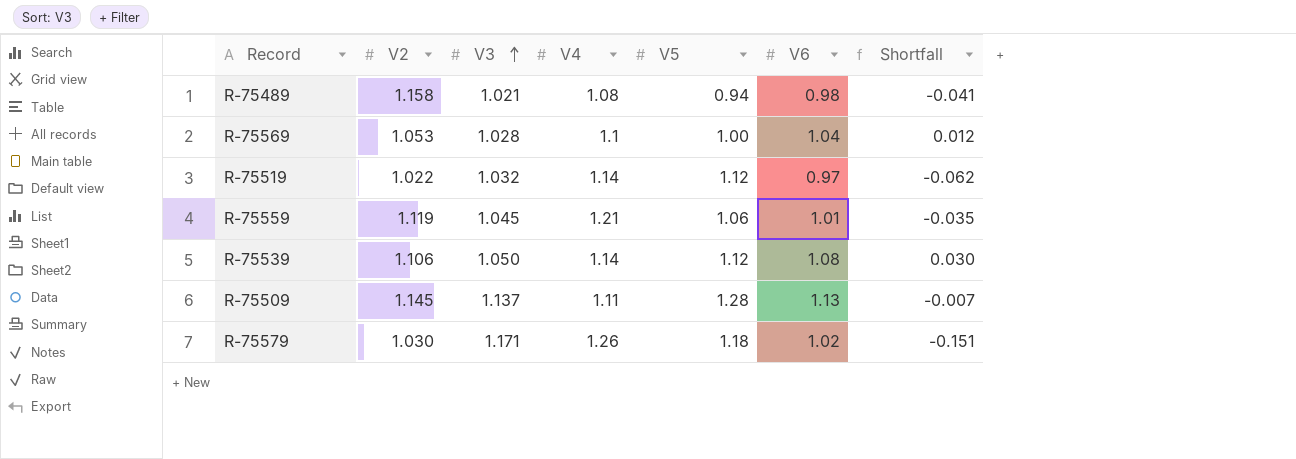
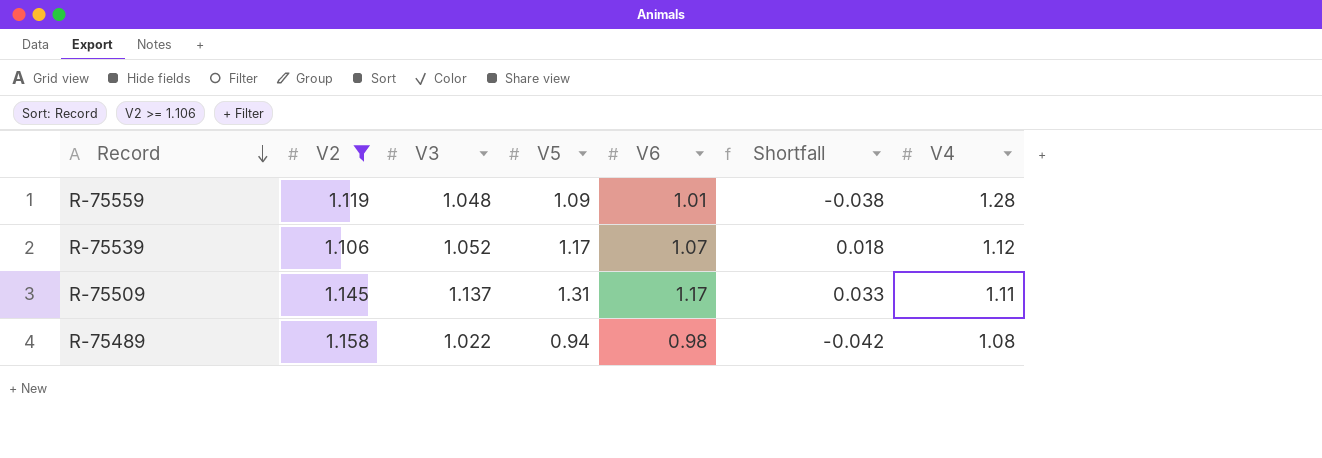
filter: none -> V2 >= 1.106
row order: V3 ascending -> Record descending
column V4 | position: 4 -> 7
R-75559 | V3: 1.045 -> 1.048
R-75559 | V5: 1.06 -> 1.09
R-75559 | Shortfall: -0.035 -> -0.038
R-75559 | V4: 1.21 -> 1.28
R-75539 | V3: 1.050 -> 1.052
R-75539 | V5: 1.12 -> 1.17
R-75539 | V6: 1.08 -> 1.07
R-75539 | Shortfall: 0.030 -> 0.018
R-75539 | V4: 1.14 -> 1.12
R-75509 | V5: 1.28 -> 1.31
R-75509 | V6: 1.13 -> 1.17
R-75509 | Shortfall: -0.007 -> 0.033
R-75489 | V3: 1.021 -> 1.022
R-75489 | Shortfall: -0.041 -> -0.042

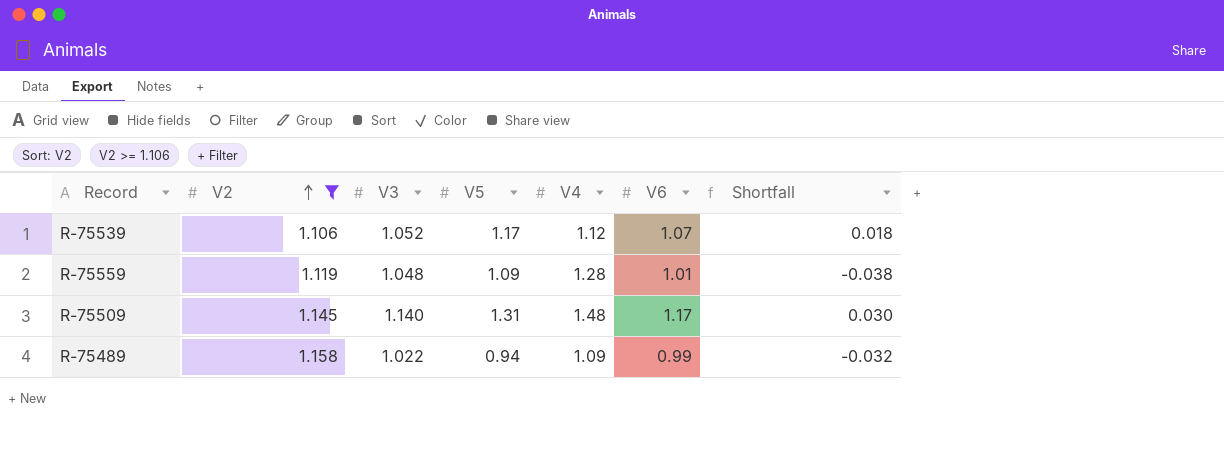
row order: Record descending -> V2 ascending
column V4 | position: 7 -> 5
R-75509 | V3: 1.137 -> 1.140
R-75509 | V4: 1.11 -> 1.48
R-75509 | Shortfall: 0.033 -> 0.030
R-75489 | V4: 1.08 -> 1.09
R-75489 | V6: 0.98 -> 0.99
R-75489 | Shortfall: -0.042 -> -0.032

